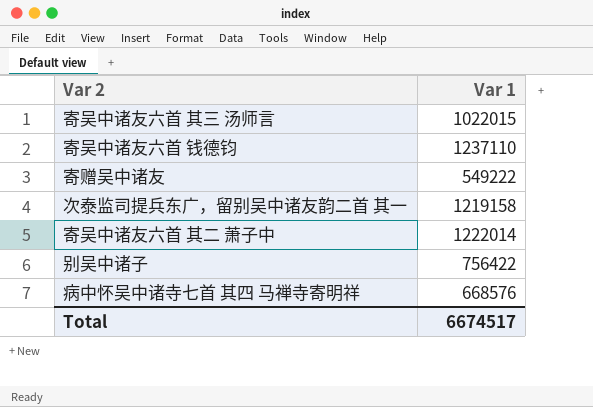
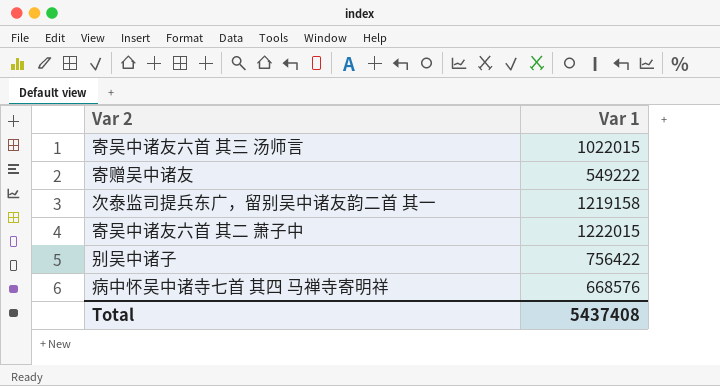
row 寄吴中诸友六首 钱德钧: 1237110 -> none
寄吴中诸友六首 其二 萧子中 | Var 1: 1222014 -> 1222015
Total | Var 1: 6674517 -> 5437408

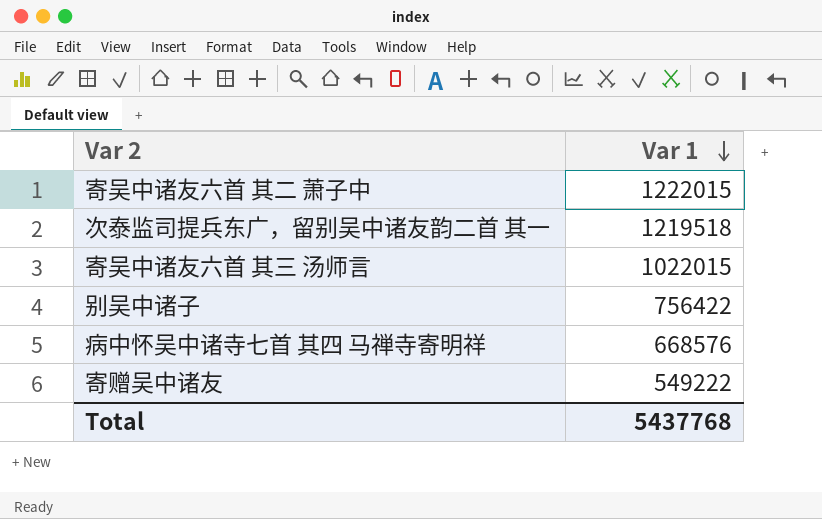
row order: none -> Var 1 descending
次泰监司提兵东广，留别吴中诸友韵二首 其一 | Var 1: 1219158 -> 1219518
Total | Var 1: 5437408 -> 5437768

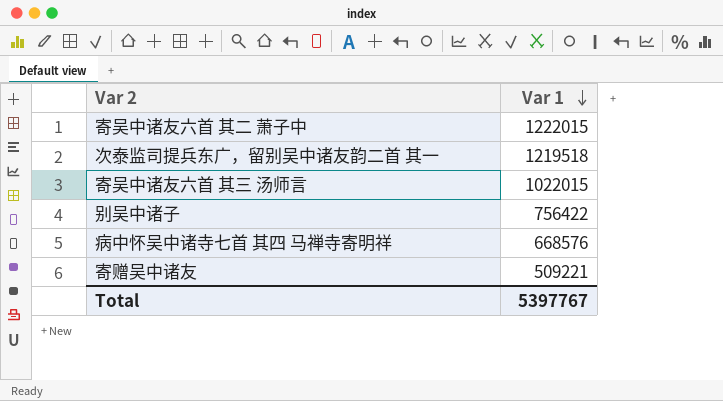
寄赠吴中诸友 | Var 1: 549222 -> 509221
Total | Var 1: 5437768 -> 5397767

